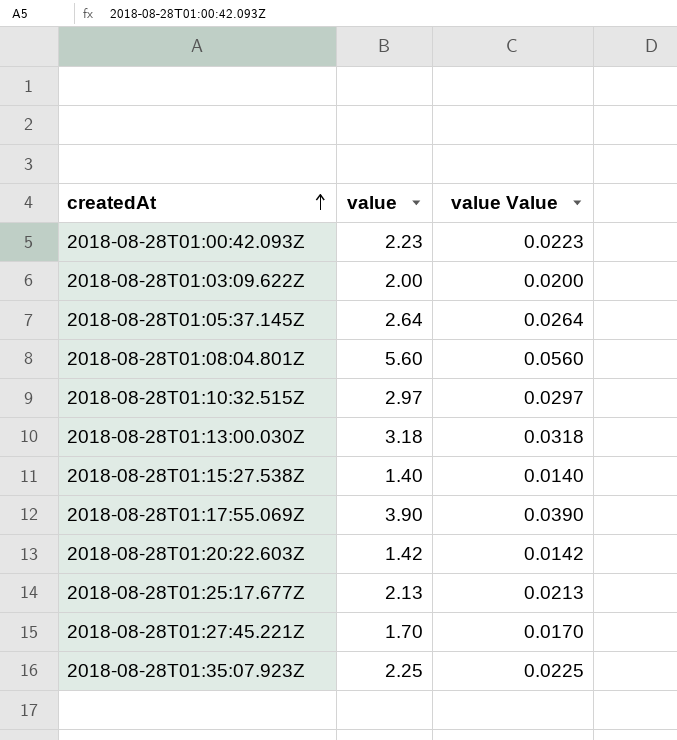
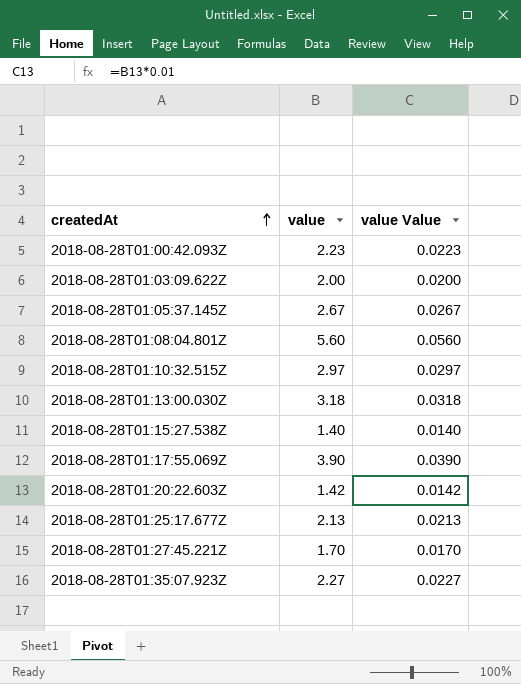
2018-08-28T01:05:37.145Z | value: 2.64 -> 2.67
2018-08-28T01:05:37.145Z | value Value: 0.0264 -> 0.0267
2018-08-28T01:35:07.923Z | value: 2.25 -> 2.27
2018-08-28T01:35:07.923Z | value Value: 0.0225 -> 0.0227

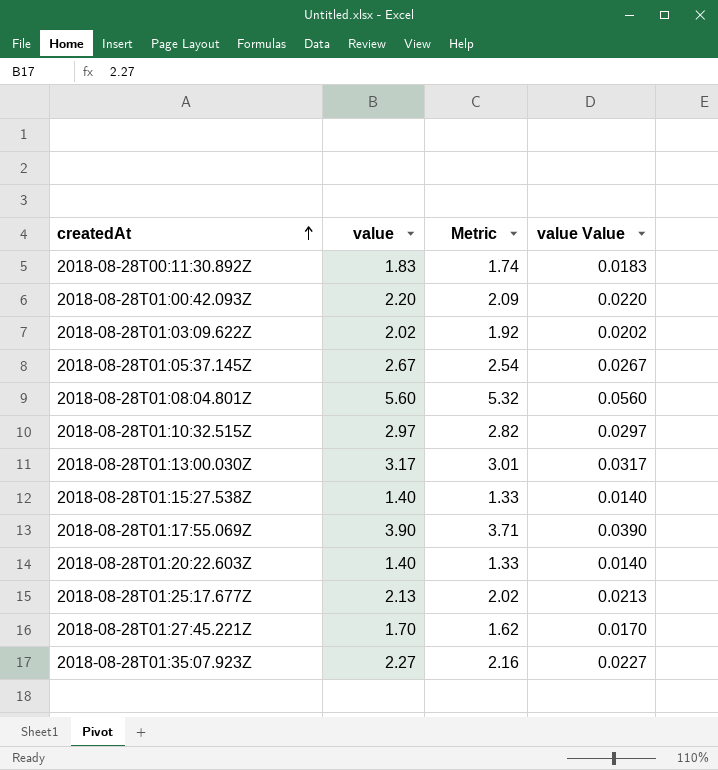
column Metric | formula: none -> [value] * 0.95
row 2018-08-28T00:11:30.892Z: none -> 1.83 | 1.74 | 0.0183
2018-08-28T01:00:42.093Z | value: 2.23 -> 2.20
2018-08-28T01:00:42.093Z | value Value: 0.0223 -> 0.0220
2018-08-28T01:03:09.622Z | value: 2.00 -> 2.02
2018-08-28T01:03:09.622Z | value Value: 0.0200 -> 0.0202
2018-08-28T01:13:00.030Z | value: 3.18 -> 3.17
2018-08-28T01:13:00.030Z | value Value: 0.0318 -> 0.0317
2018-08-28T01:20:22.603Z | value: 1.42 -> 1.40
2018-08-28T01:20:22.603Z | value Value: 0.0142 -> 0.0140

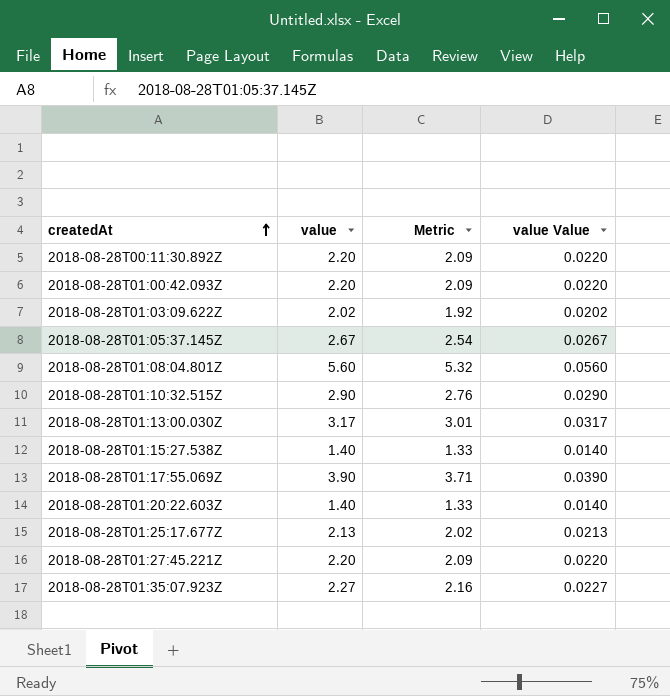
2018-08-28T00:11:30.892Z | value: 1.83 -> 2.20
2018-08-28T00:11:30.892Z | Metric: 1.74 -> 2.09
2018-08-28T00:11:30.892Z | value Value: 0.0183 -> 0.0220
2018-08-28T01:10:32.515Z | value: 2.97 -> 2.90
2018-08-28T01:10:32.515Z | Metric: 2.82 -> 2.76
2018-08-28T01:10:32.515Z | value Value: 0.0297 -> 0.0290
2018-08-28T01:27:45.221Z | value: 1.70 -> 2.20
2018-08-28T01:27:45.221Z | Metric: 1.62 -> 2.09
2018-08-28T01:27:45.221Z | value Value: 0.0170 -> 0.0220

